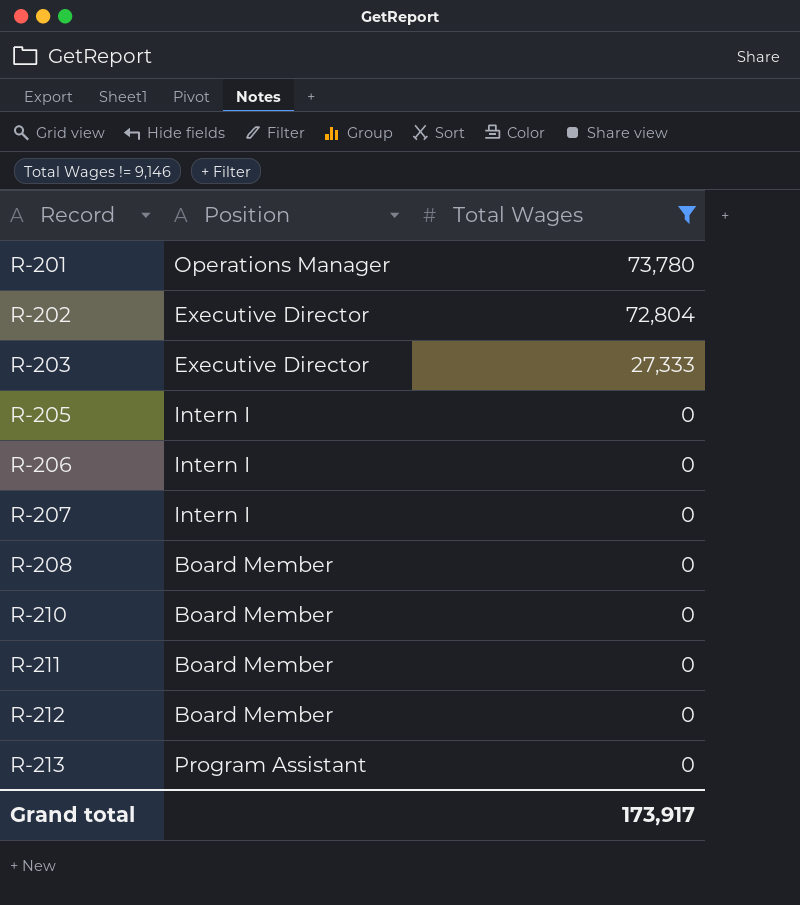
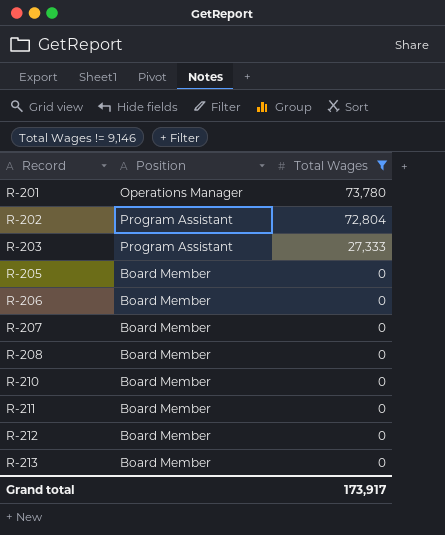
R-202 | Position: Executive Director -> Program Assistant
R-203 | Position: Executive Director -> Program Assistant
R-205 | Position: Intern I -> Board Member
R-206 | Position: Intern I -> Board Member
R-207 | Position: Intern I -> Board Member
R-213 | Position: Program Assistant -> Board Member

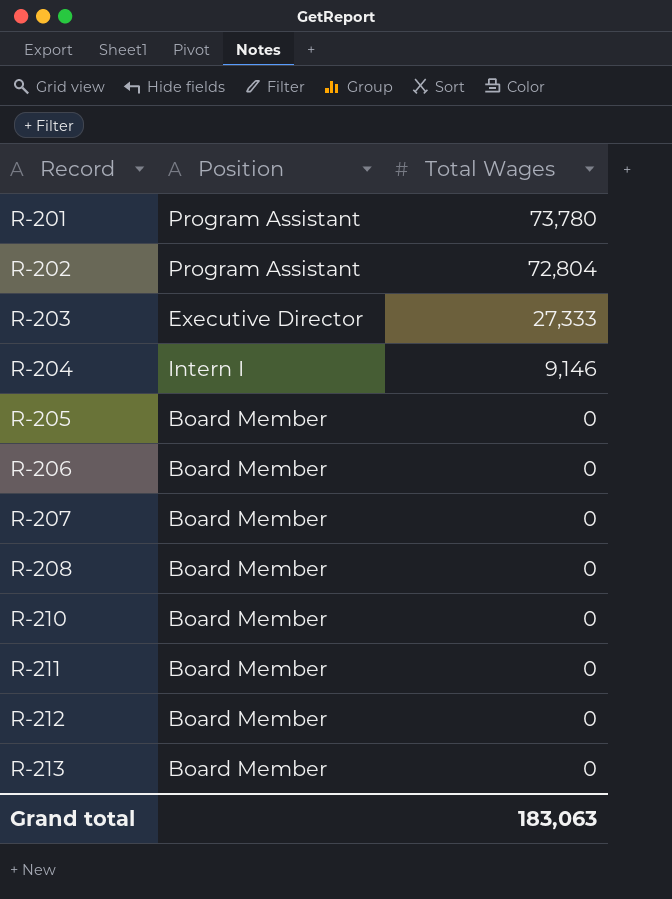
filter: Total Wages != 9,146 -> none
R-201 | Position: Operations Manager -> Program Assistant
R-203 | Position: Program Assistant -> Executive Director
Grand total | Total Wages: 173,917 -> 183,063

